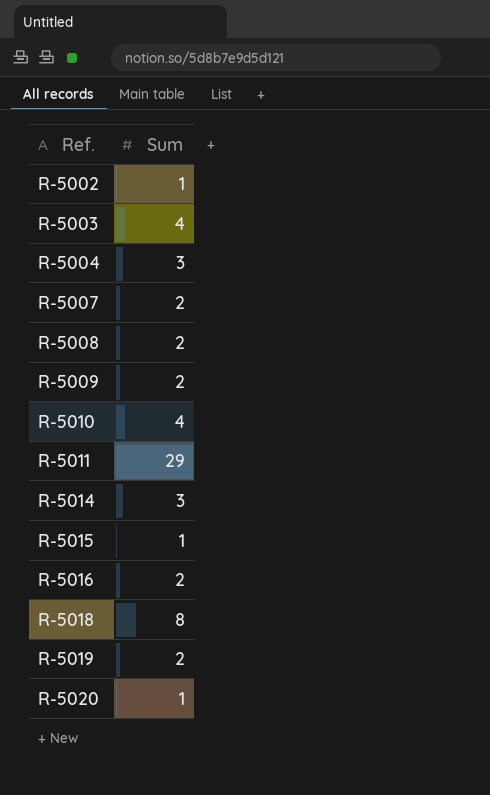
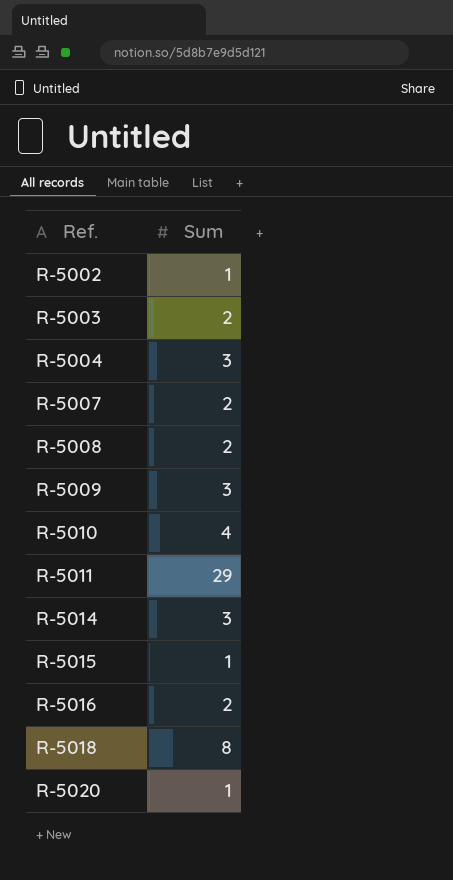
row R-5019: 2 -> none
R-5003 | Sum: 4 -> 2
R-5009 | Sum: 2 -> 3

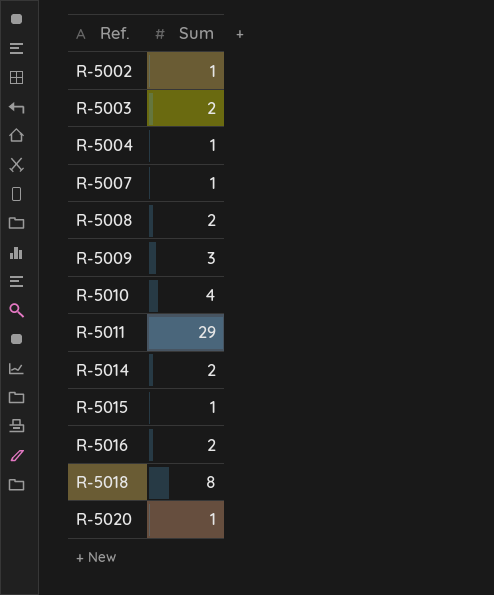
R-5004 | Sum: 3 -> 1
R-5007 | Sum: 2 -> 1
R-5014 | Sum: 3 -> 2

